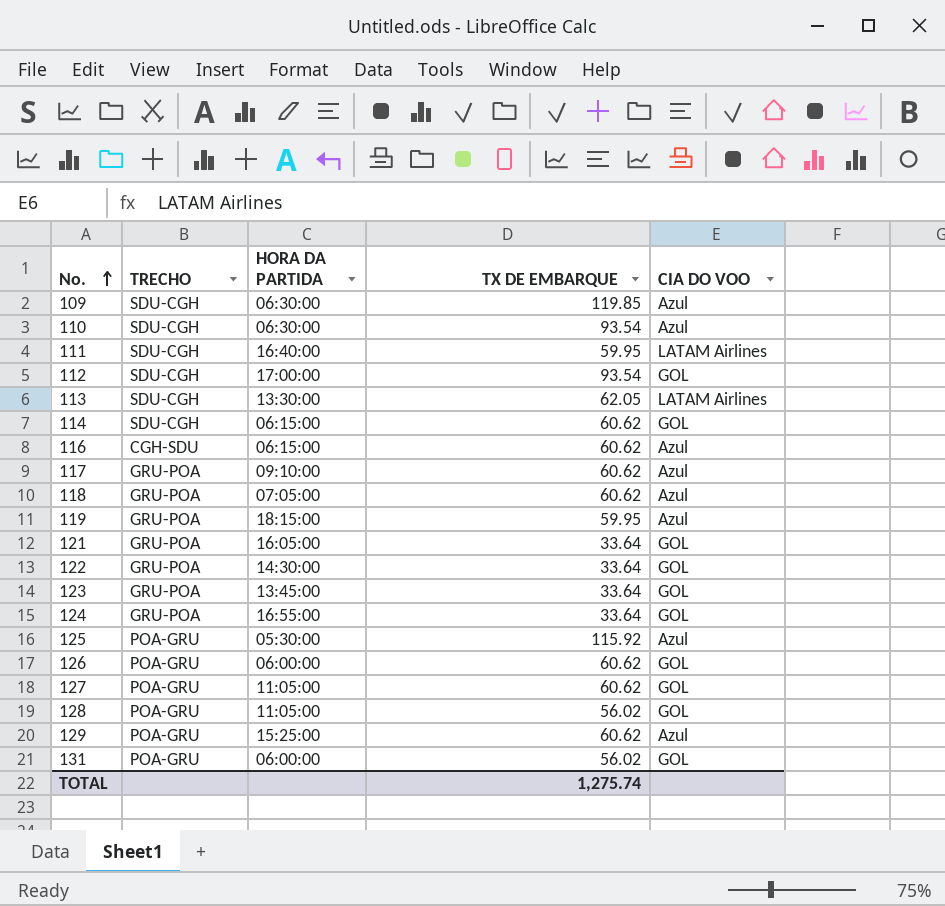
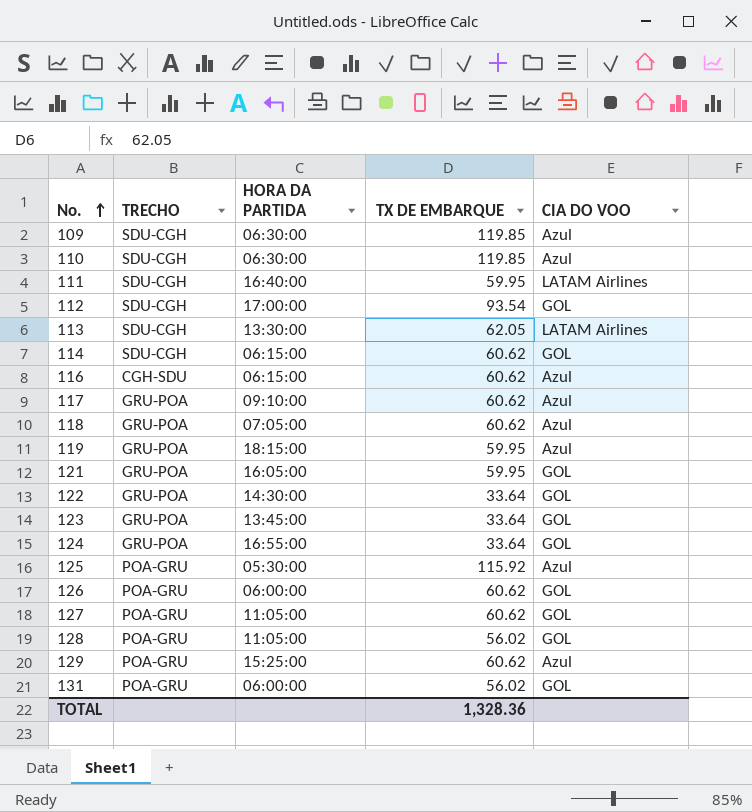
110 | TX DE EMBARQUE: 93.54 -> 119.85
121 | TX DE EMBARQUE: 33.64 -> 59.95
TOTAL | TX DE EMBARQUE: 1,275.74 -> 1,328.36

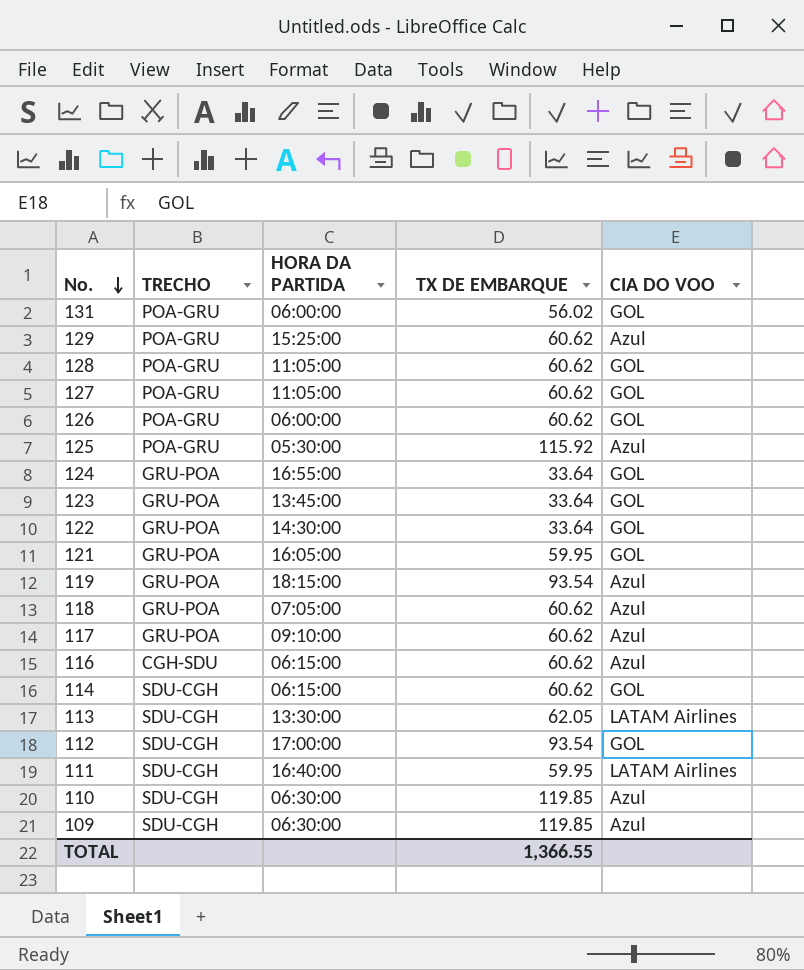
row order: No. ascending -> No. descending
128 | TX DE EMBARQUE: 56.02 -> 60.62
119 | TX DE EMBARQUE: 59.95 -> 93.54
TOTAL | TX DE EMBARQUE: 1,328.36 -> 1,366.55

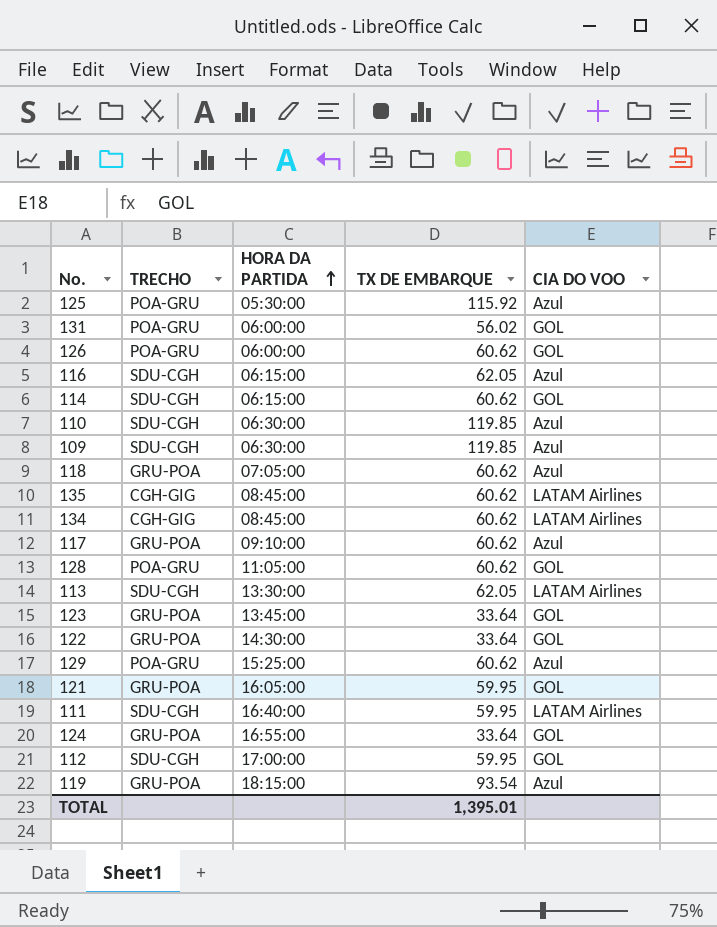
row order: No. descending -> HORA DA PARTIDA ascending
row 127: POA-GRU | 11:05:00 | 60.62 | GOL -> none
116 | TRECHO: CGH-SDU -> SDU-CGH
116 | TX DE EMBARQUE: 60.62 -> 62.05
row 135: none -> CGH-GIG | 08:45:00 | 60.62 | LATAM Airlines
row 134: none -> CGH-GIG | 08:45:00 | 60.62 | LATAM Airlines
112 | TX DE EMBARQUE: 93.54 -> 59.95
TOTAL | TX DE EMBARQUE: 1,366.55 -> 1,395.01

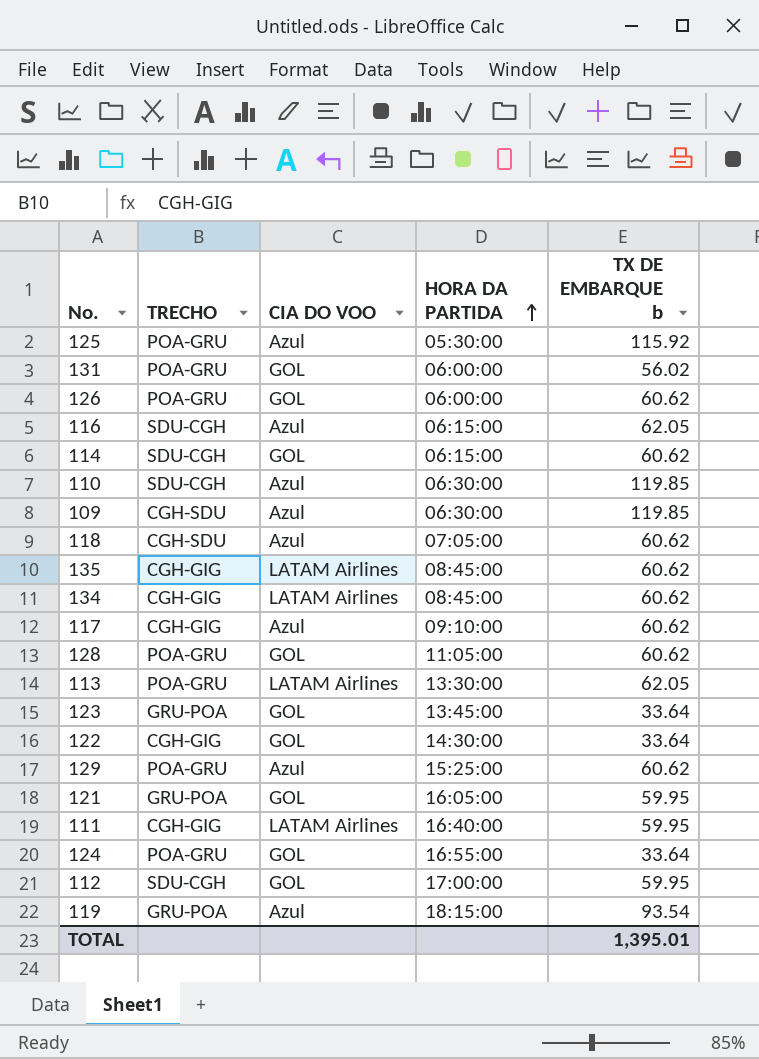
column CIA DO VOO | position: 5 -> 3
column name: TX DE EMBARQUE -> TX DE EMBARQUE b
109 | TRECHO: SDU-CGH -> CGH-SDU
118 | TRECHO: GRU-POA -> CGH-SDU
117 | TRECHO: GRU-POA -> CGH-GIG
113 | TRECHO: SDU-CGH -> POA-GRU
122 | TRECHO: GRU-POA -> CGH-GIG
111 | TRECHO: SDU-CGH -> CGH-GIG
124 | TRECHO: GRU-POA -> POA-GRU

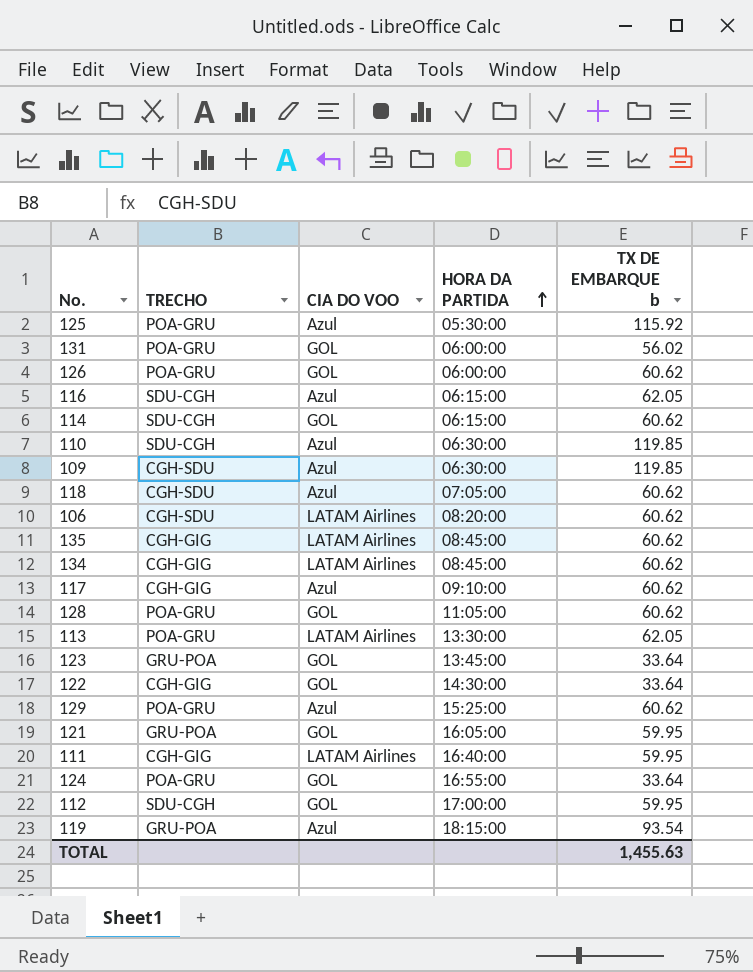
row 106: none -> CGH-SDU | LATAM Airlines | 08:20:00 | 60.62
TOTAL | TX DE EMBARQUE b: 1,395.01 -> 1,455.63

